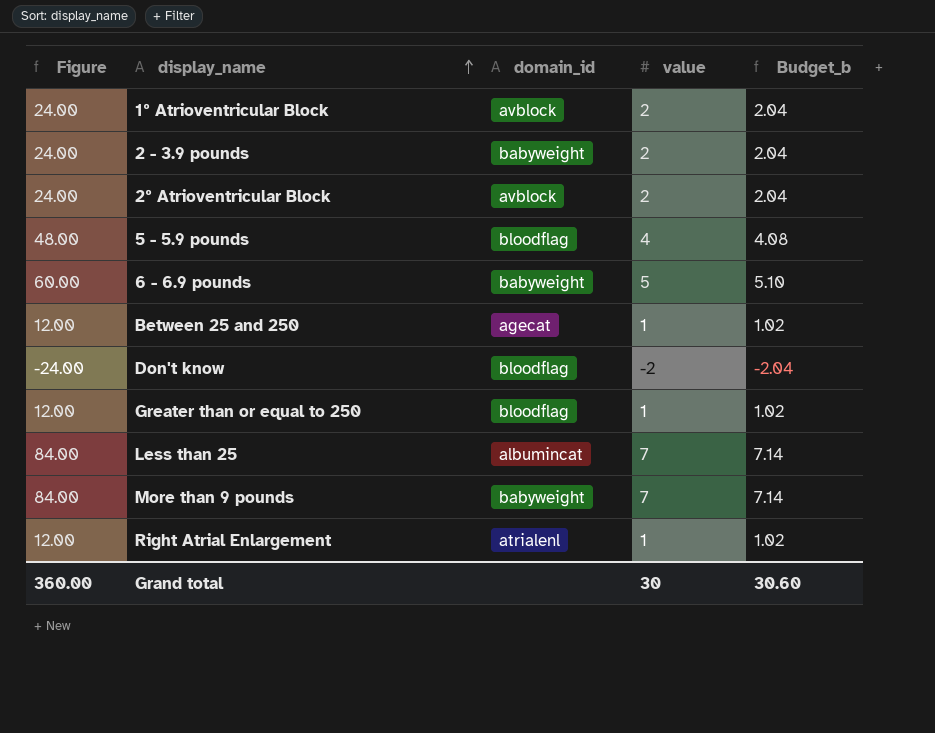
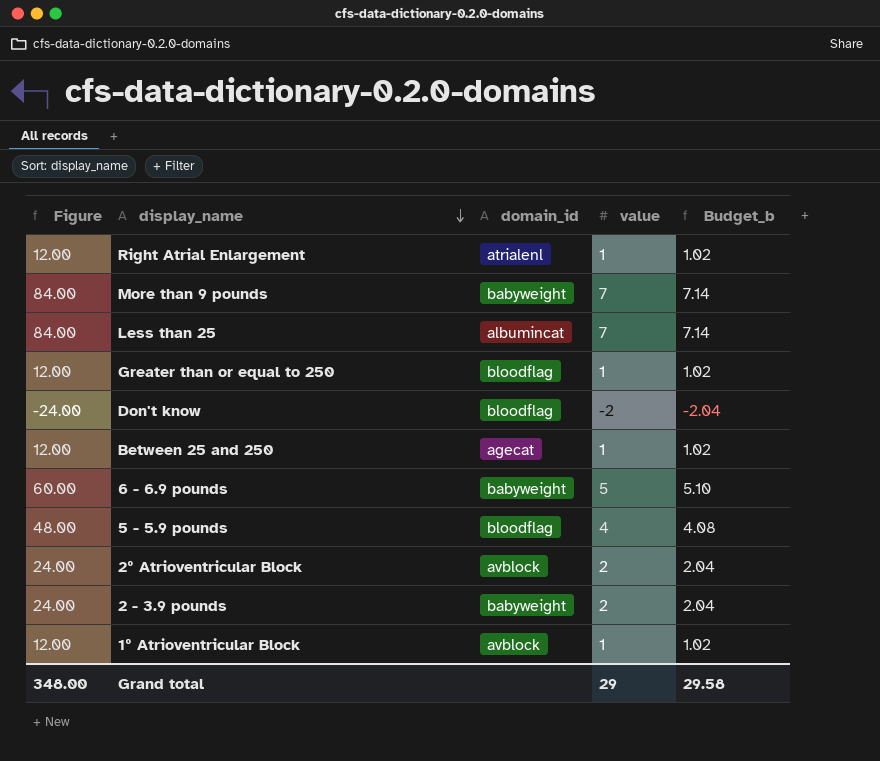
row order: display_name ascending -> display_name descending
1º Atrioventricular Block | Figure: 24.00 -> 12.00
1º Atrioventricular Block | value: 2 -> 1
1º Atrioventricular Block | Budget_b: 2.04 -> 1.02
Grand total | Figure: 360.00 -> 348.00
Grand total | value: 30 -> 29
Grand total | Budget_b: 30.60 -> 29.58

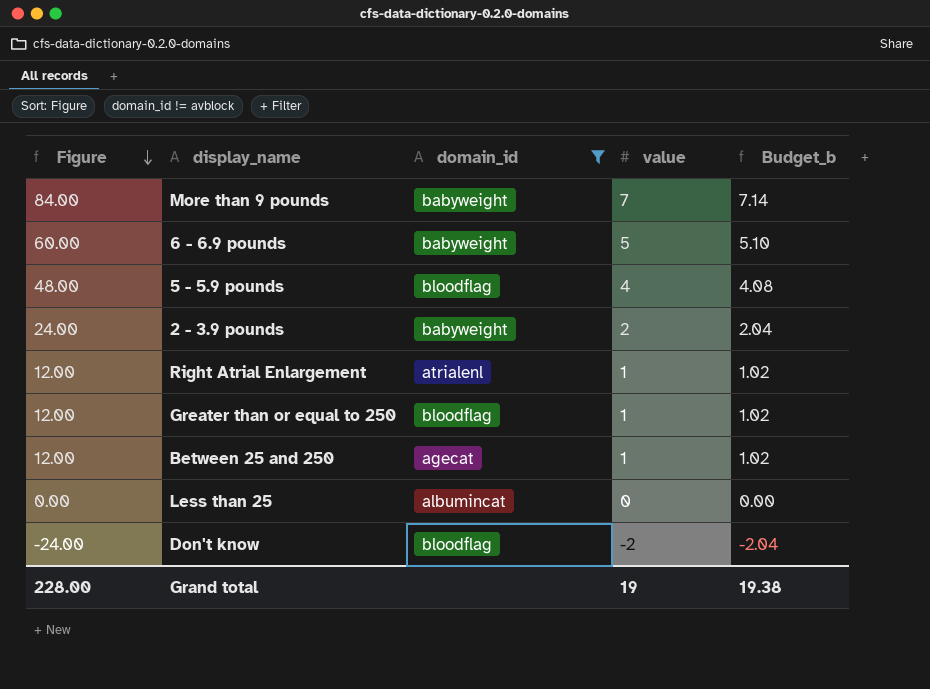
filter: none -> domain_id != avblock
row order: display_name descending -> Figure descending
Less than 25 | Figure: 84.00 -> 0.00
Less than 25 | value: 7 -> 0
Less than 25 | Budget_b: 7.14 -> 0.00
Grand total | Figure: 348.00 -> 228.00
Grand total | value: 29 -> 19
Grand total | Budget_b: 29.58 -> 19.38

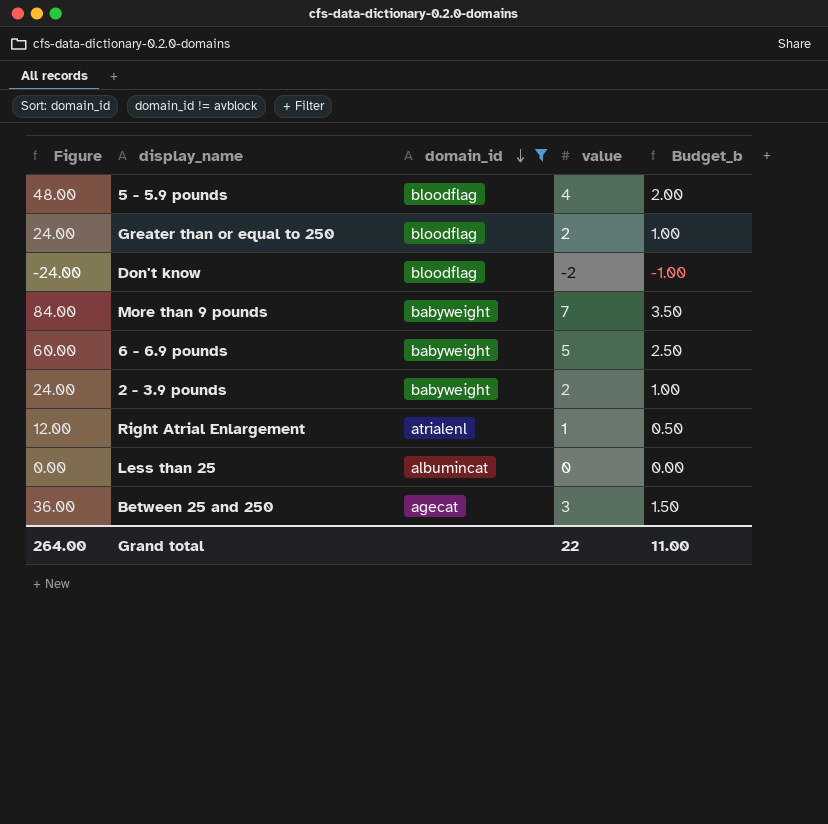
row order: Figure descending -> domain_id descending
column Budget_b | formula: [value] * 1.02 -> [value] * 0.5
Greater than or equal to 250 | Figure: 12.00 -> 24.00
Greater than or equal to 250 | value: 1 -> 2
Between 25 and 250 | Figure: 12.00 -> 36.00
Between 25 and 250 | value: 1 -> 3
Grand total | Figure: 228.00 -> 264.00
Grand total | value: 19 -> 22
Grand total | Budget_b: 19.38 -> 11.00

